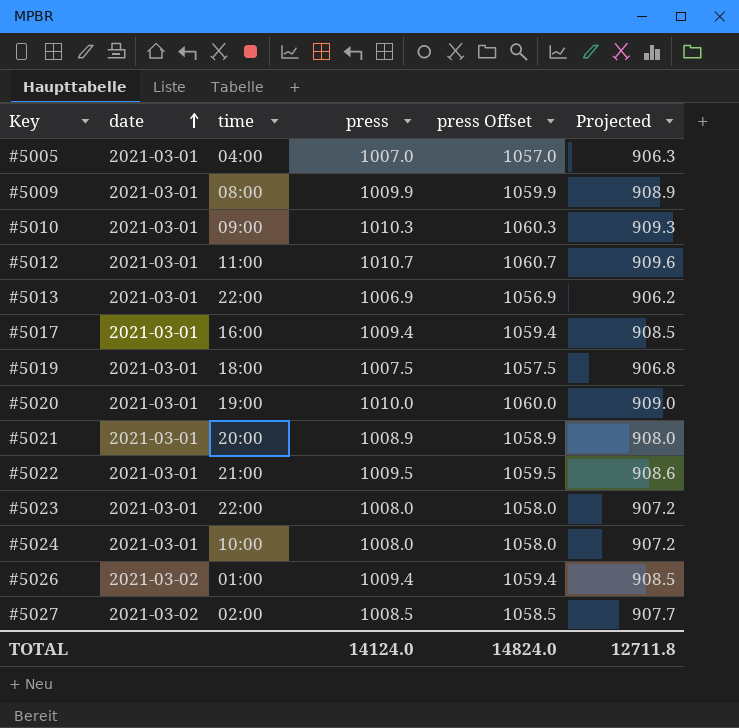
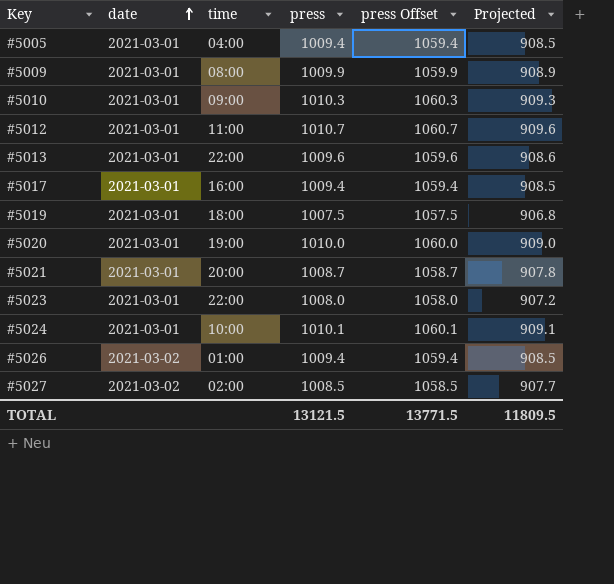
row #5022: 2021-03-01 | 21:00 | 1009.5 | 1059.5 | 908.6 -> none
#5005 | press: 1007.0 -> 1009.4
#5005 | press Offset: 1057.0 -> 1059.4
#5005 | Projected: 906.3 -> 908.5
#5013 | press: 1006.9 -> 1009.6
#5013 | press Offset: 1056.9 -> 1059.6
#5013 | Projected: 906.2 -> 908.6
#5021 | press: 1008.9 -> 1008.7
#5021 | press Offset: 1058.9 -> 1058.7
#5021 | Projected: 908.0 -> 907.8
#5024 | press: 1008.0 -> 1010.1
#5024 | press Offset: 1058.0 -> 1060.1
#5024 | Projected: 907.2 -> 909.1
TOTAL | press: 14124.0 -> 13121.5
TOTAL | press Offset: 14824.0 -> 13771.5
TOTAL | Projected: 12711.8 -> 11809.5

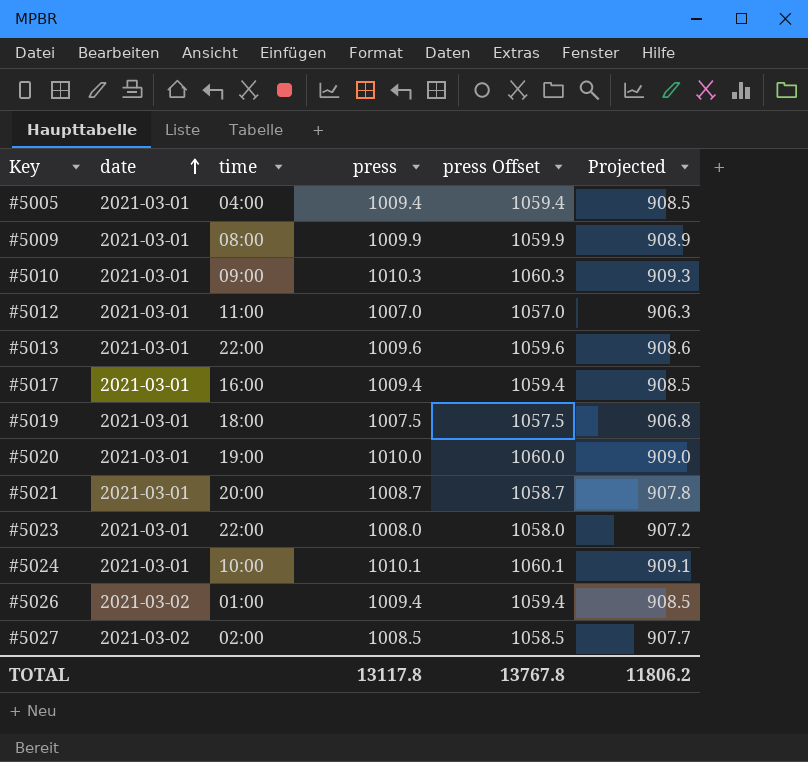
#5012 | press: 1010.7 -> 1007.0
#5012 | press Offset: 1060.7 -> 1057.0
#5012 | Projected: 909.6 -> 906.3
TOTAL | press: 13121.5 -> 13117.8
TOTAL | press Offset: 13771.5 -> 13767.8
TOTAL | Projected: 11809.5 -> 11806.2

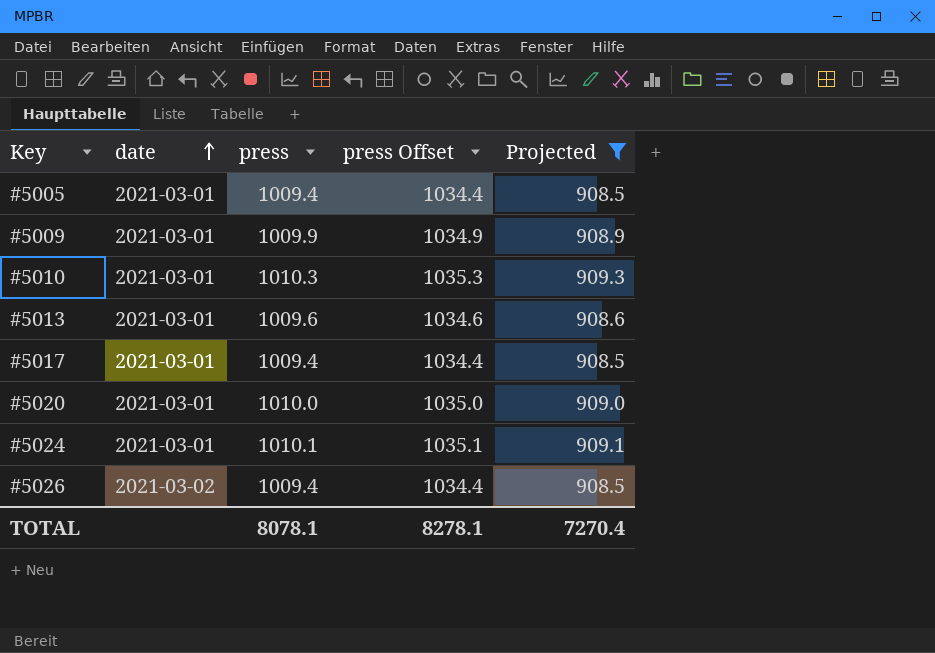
filter: none -> Projected >= 908.5
column time | position: 3 -> none
column press Offset | formula: [press] + 50 -> [press] + 25
TOTAL | press: 13117.8 -> 8078.1
TOTAL | press Offset: 13767.8 -> 8278.1
TOTAL | Projected: 11806.2 -> 7270.4

